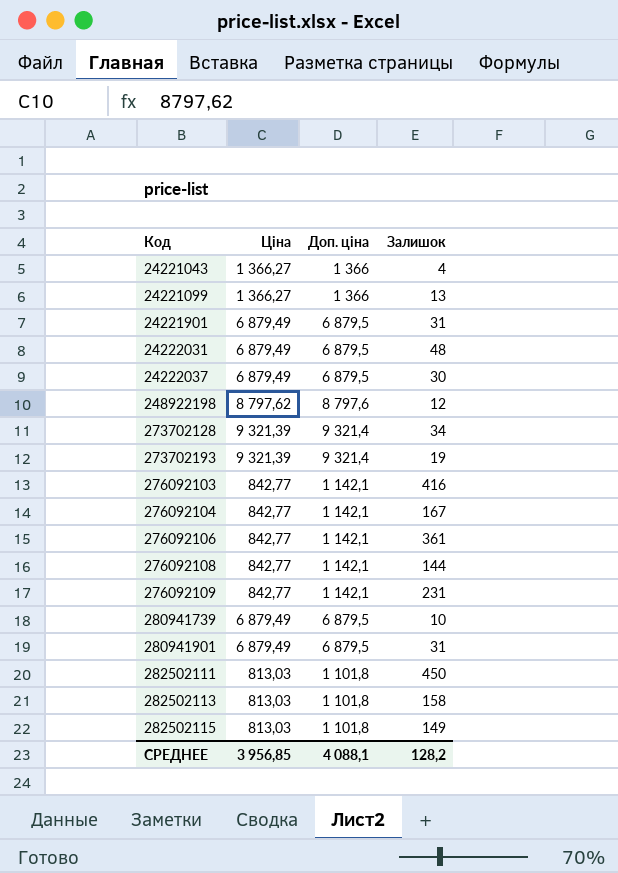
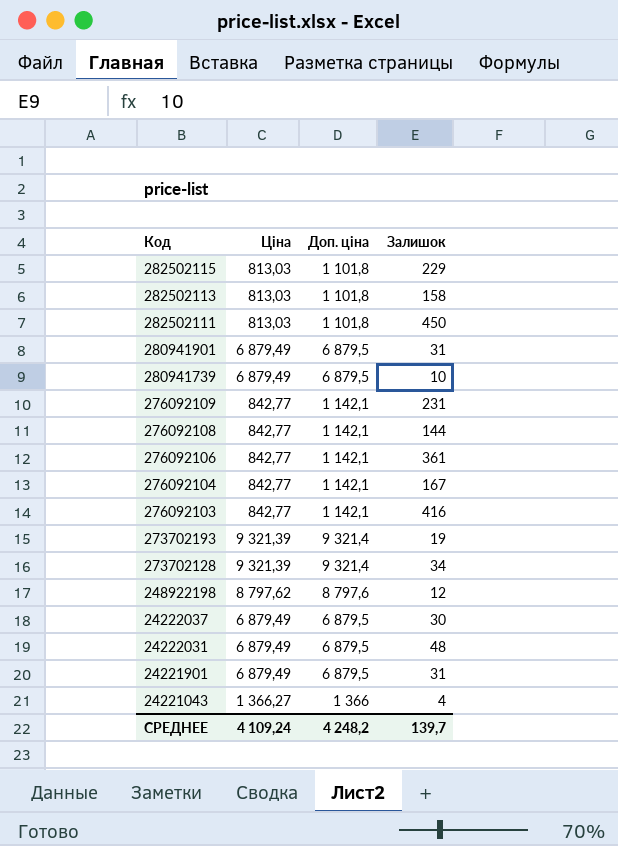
row order: Код ascending -> Код descending
row 24221099: 1 366,27 | 1 366 | 13 -> none
282502115 | Залишок: 149 -> 229
СРЕДНЕЕ | Ціна: 3 956,85 -> 4 109,24
СРЕДНЕЕ | Доп. ціна: 4 088,1 -> 4 248,2
СРЕДНЕЕ | Залишок: 128,2 -> 139,7

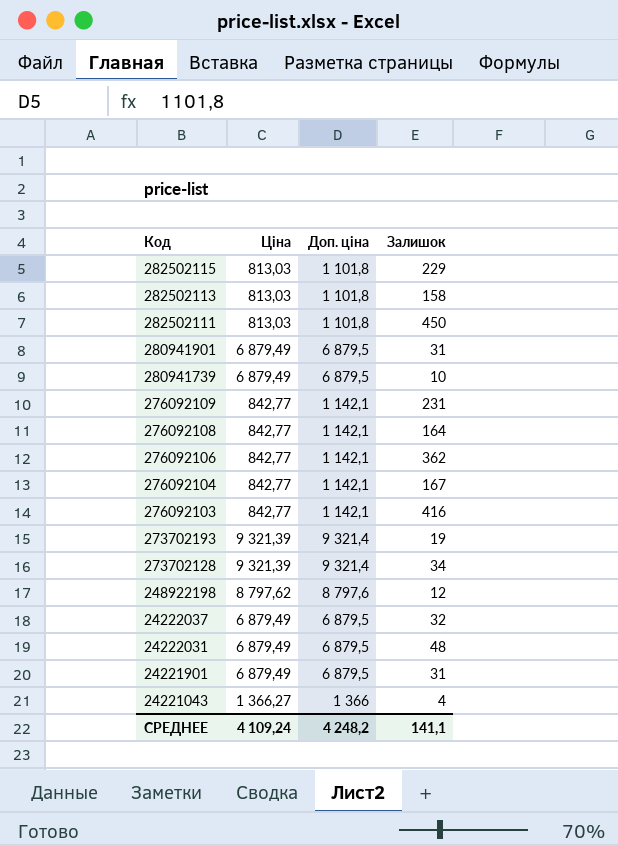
276092108 | Залишок: 144 -> 164
276092106 | Залишок: 361 -> 362
24222037 | Залишок: 30 -> 32
СРЕДНЕЕ | Залишок: 139,7 -> 141,1

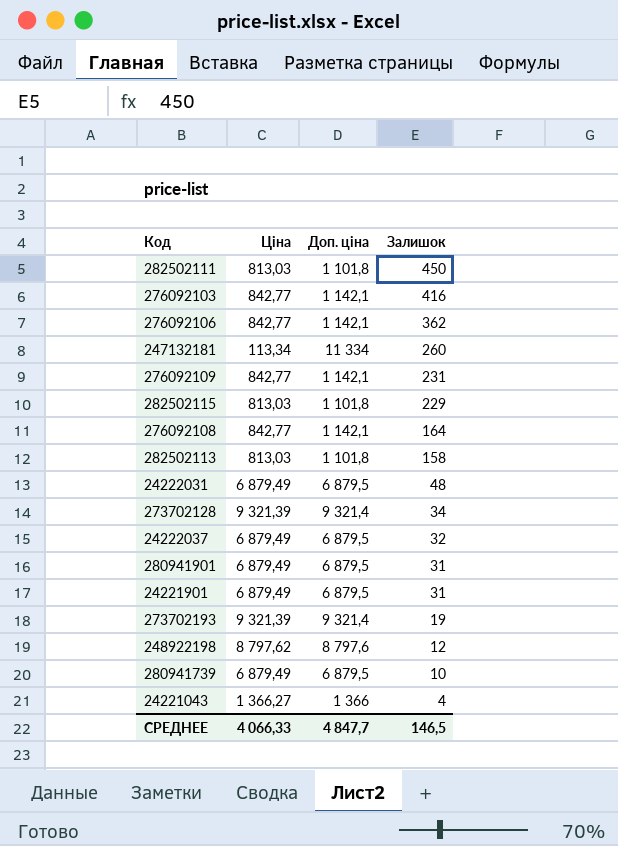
row order: Код descending -> Залишок descending
row 276092104: 842,77 | 1 142,1 | 167 -> none
row 247132181: none -> 113,34 | 11 334 | 260
СРЕДНЕЕ | Ціна: 4 109,24 -> 4 066,33
СРЕДНЕЕ | Доп. ціна: 4 248,2 -> 4 847,7
СРЕДНЕЕ | Залишок: 141,1 -> 146,5

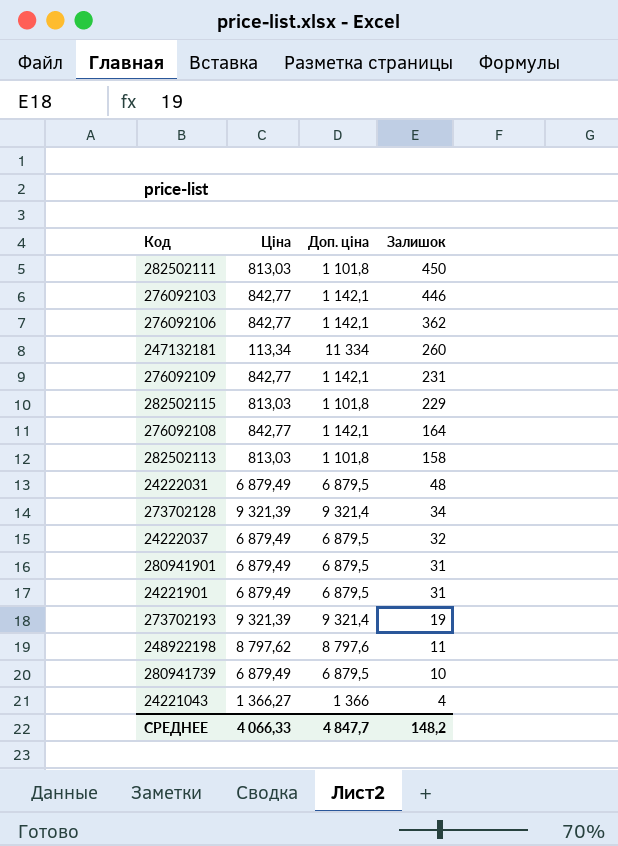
276092103 | Залишок: 416 -> 446
248922198 | Залишок: 12 -> 11
СРЕДНЕЕ | Залишок: 146,5 -> 148,2

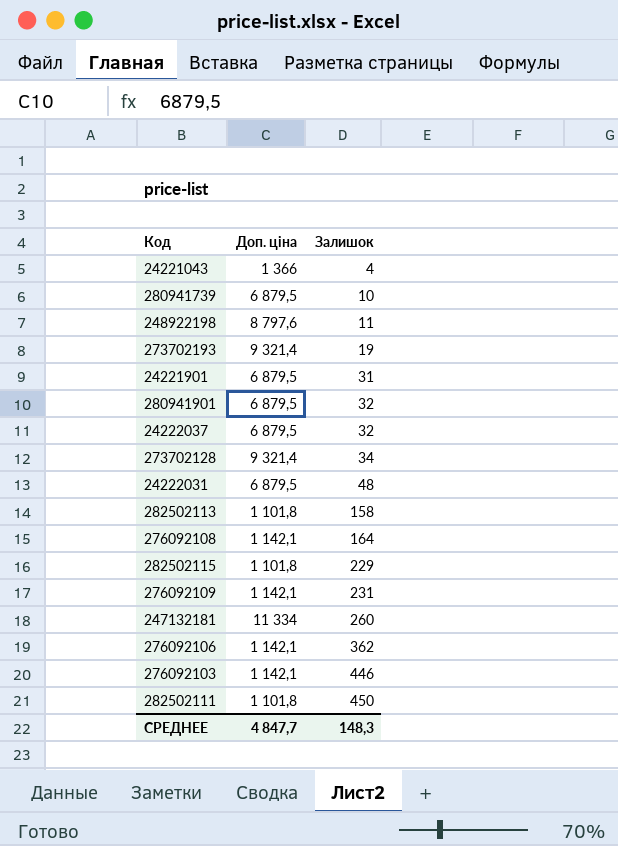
row order: Залишок descending -> Залишок ascending
column Ціна | position: 2 -> none
280941901 | Залишок: 31 -> 32
СРЕДНЕЕ | Залишок: 148,2 -> 148,3

